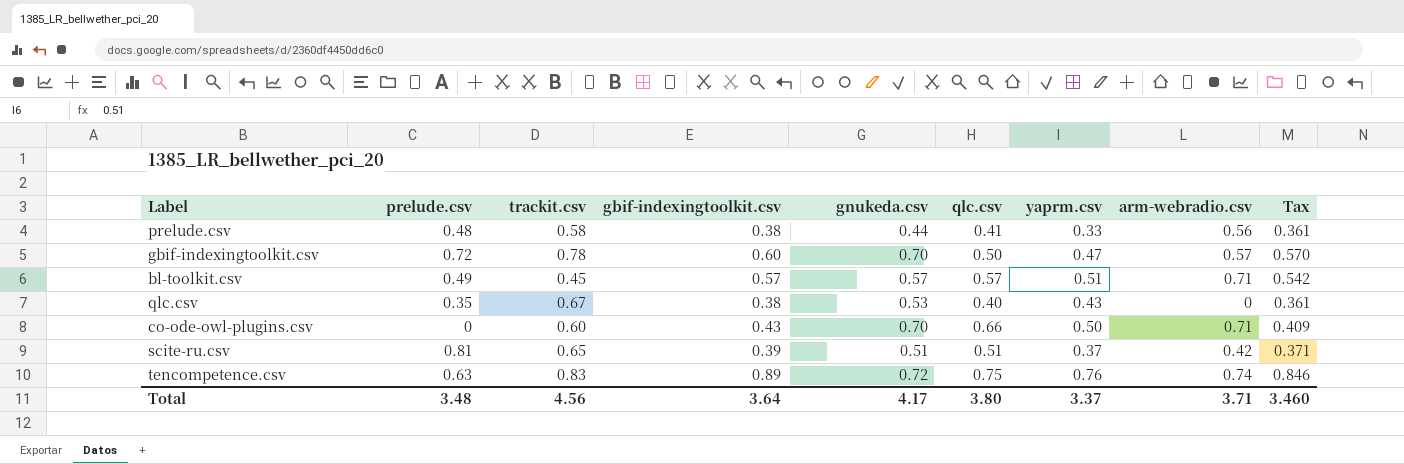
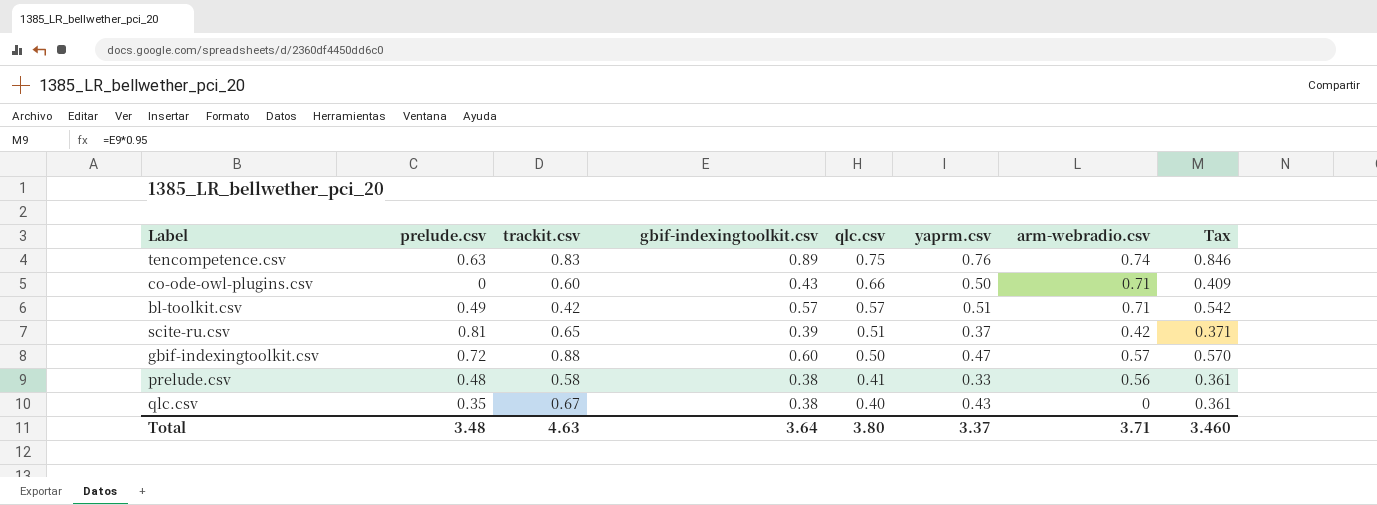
row order: none -> qlc.csv descending
column gnukeda.csv | position: 5 -> none
bl-toolkit.csv | trackit.csv: 0.45 -> 0.42
gbif-indexingtoolkit.csv | trackit.csv: 0.78 -> 0.88
Total | trackit.csv: 4.56 -> 4.63

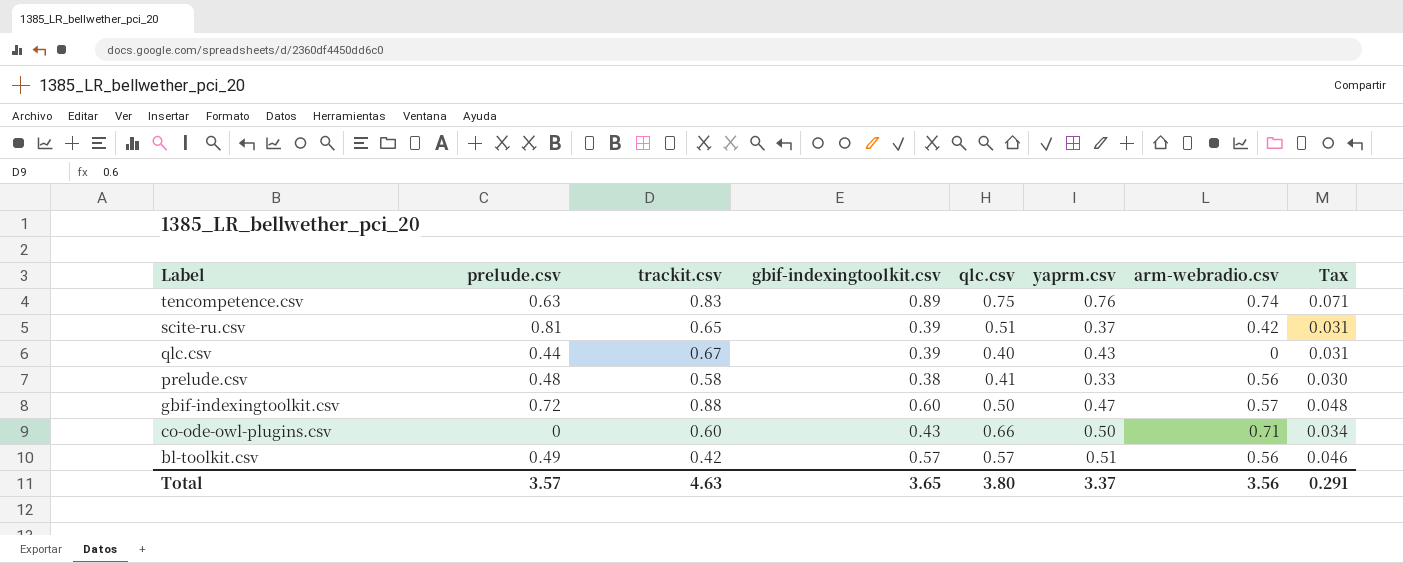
row order: qlc.csv descending -> Label descending
column Tax | formula: [gbif-indexingtoolkit.csv] * 0.95 -> [gbif-indexingtoolkit.csv] * 0.08
qlc.csv | prelude.csv: 0.35 -> 0.44
qlc.csv | gbif-indexingtoolkit.csv: 0.38 -> 0.39
bl-toolkit.csv | arm-webradio.csv: 0.71 -> 0.56
Total | prelude.csv: 3.48 -> 3.57
Total | gbif-indexingtoolkit.csv: 3.64 -> 3.65
Total | arm-webradio.csv: 3.71 -> 3.56
Total | Tax: 3.460 -> 0.291

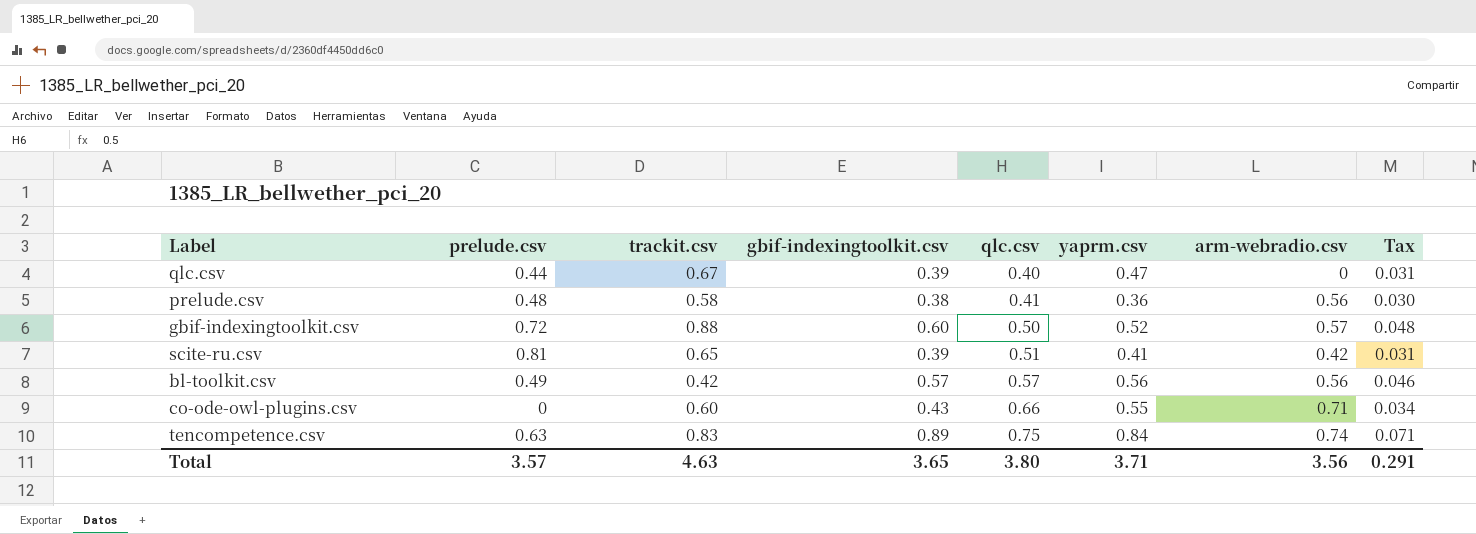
row order: Label descending -> qlc.csv ascending
qlc.csv | yaprm.csv: 0.43 -> 0.47
prelude.csv | yaprm.csv: 0.33 -> 0.36
gbif-indexingtoolkit.csv | yaprm.csv: 0.47 -> 0.52
scite-ru.csv | yaprm.csv: 0.37 -> 0.41
bl-toolkit.csv | yaprm.csv: 0.51 -> 0.56
co-ode-owl-plugins.csv | yaprm.csv: 0.50 -> 0.55
tencompetence.csv | yaprm.csv: 0.76 -> 0.84
Total | yaprm.csv: 3.37 -> 3.71

